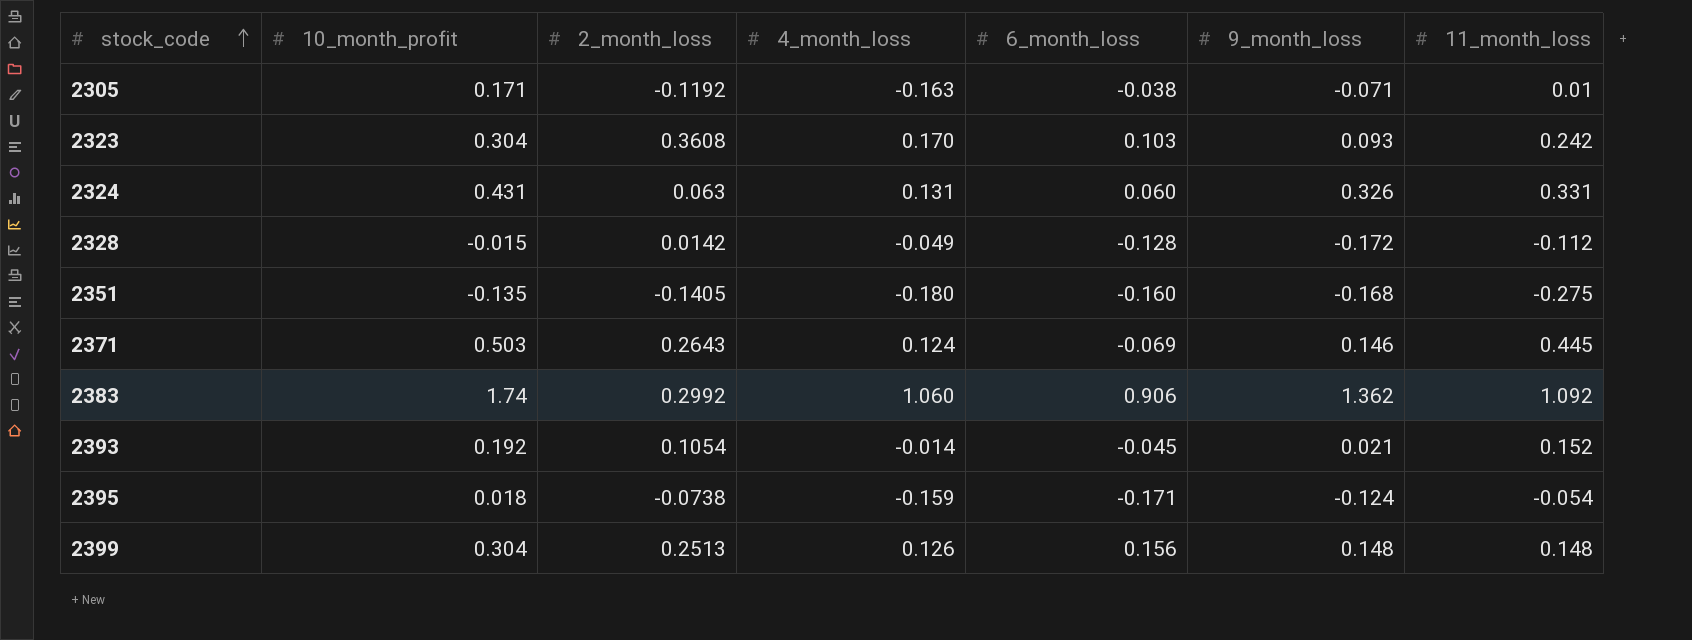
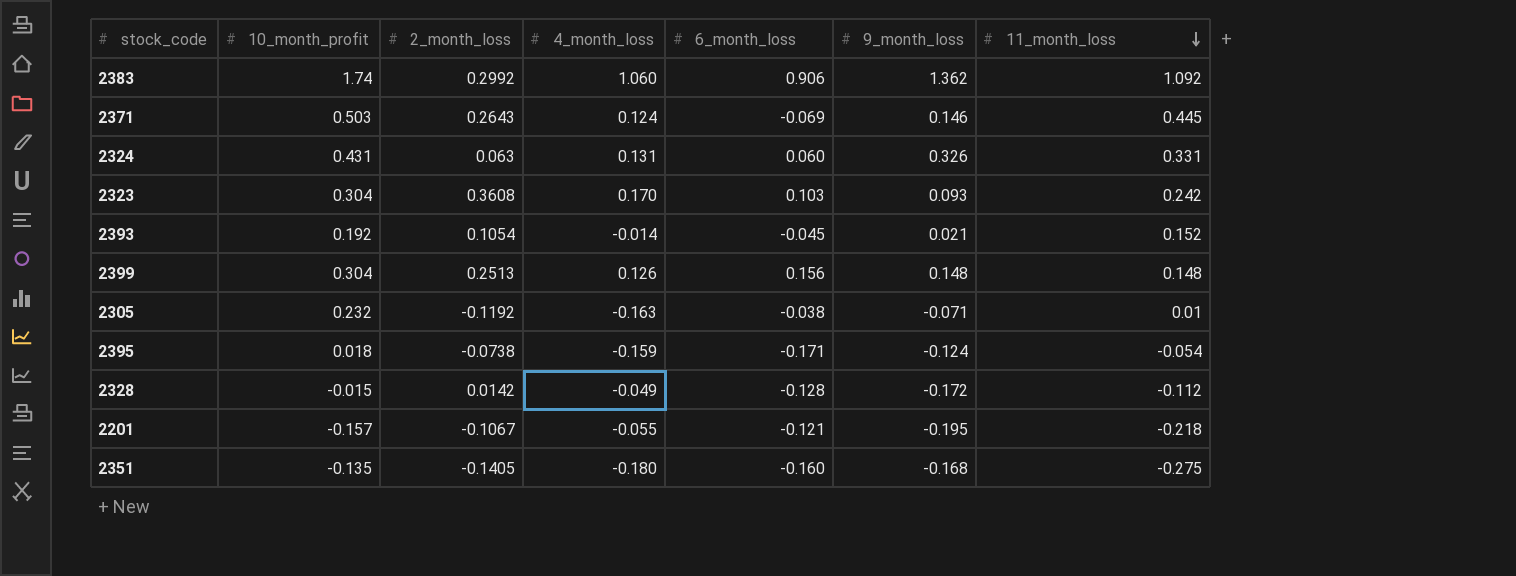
row order: stock_code ascending -> 11_month_loss descending
2305 | 10_month_profit: 0.171 -> 0.232
row 2201: none -> -0.157 | -0.1067 | -0.055 | -0.121 | -0.195 | -0.218

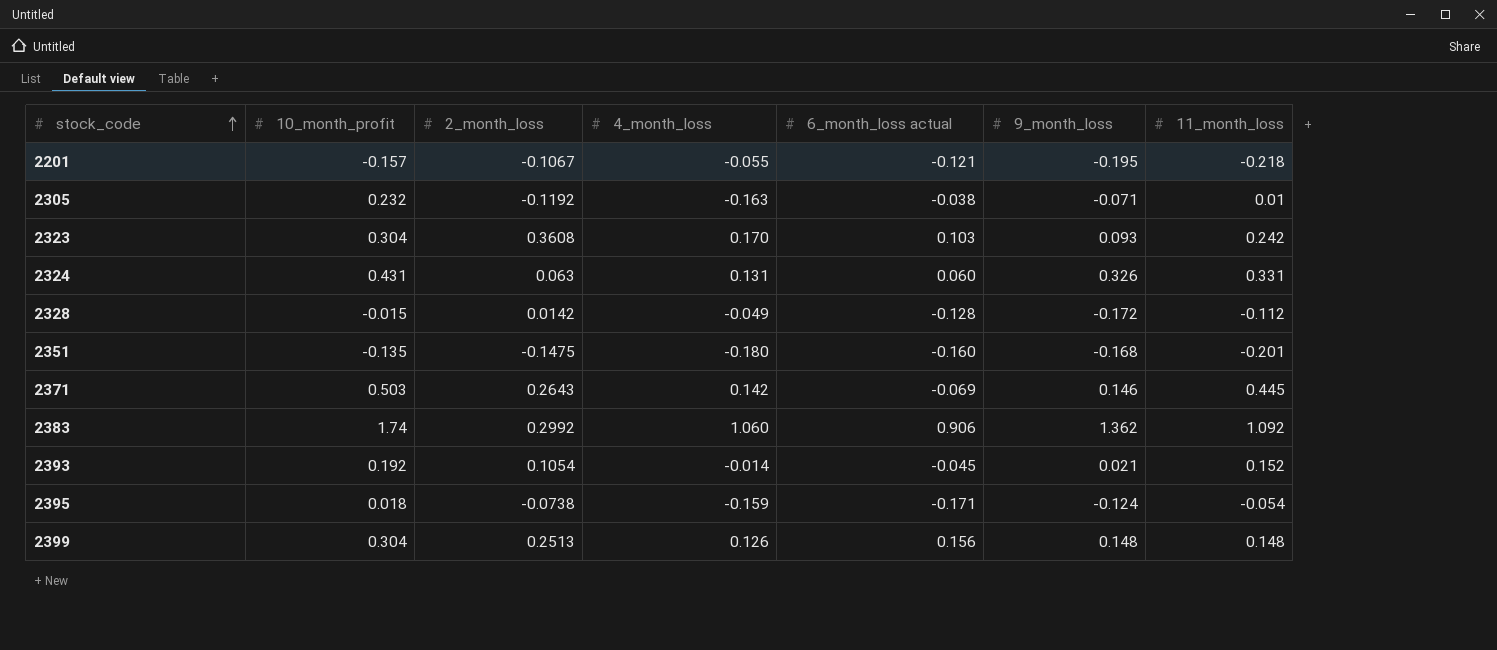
row order: 11_month_loss descending -> stock_code ascending
column name: 6_month_loss -> 6_month_loss actual
2351 | 2_month_loss: -0.1405 -> -0.1475
2351 | 11_month_loss: -0.275 -> -0.201
2371 | 4_month_loss: 0.124 -> 0.142

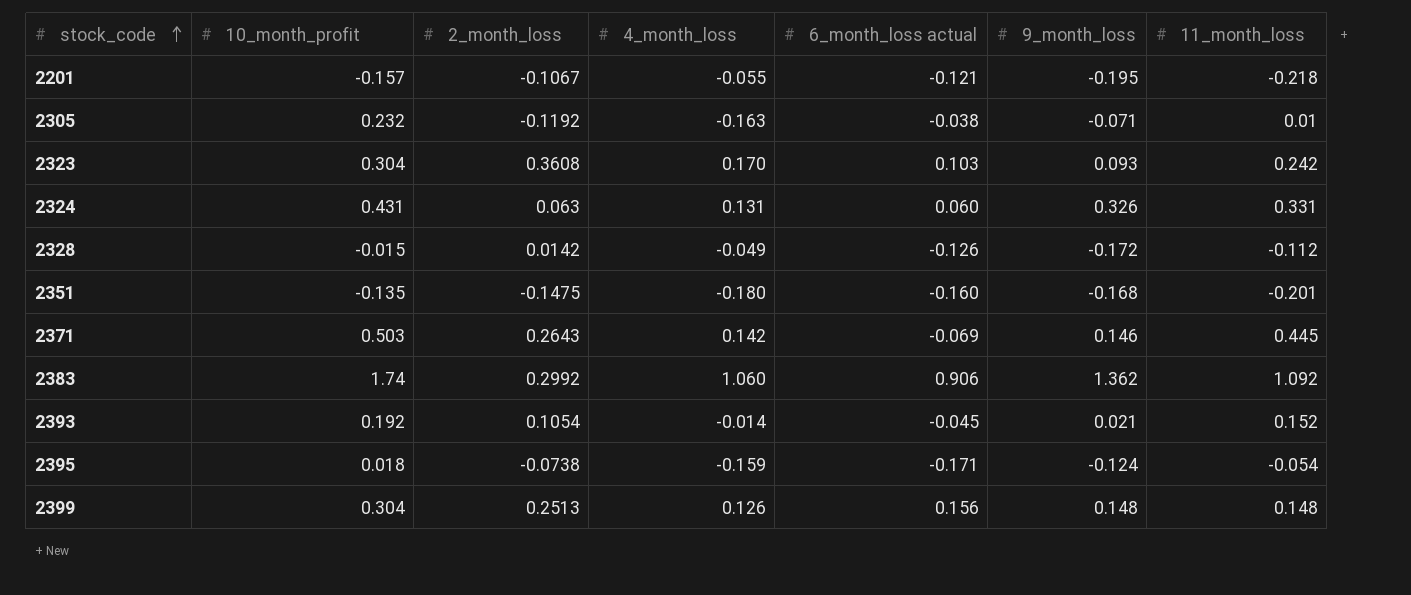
2328 | 6_month_loss actual: -0.128 -> -0.126

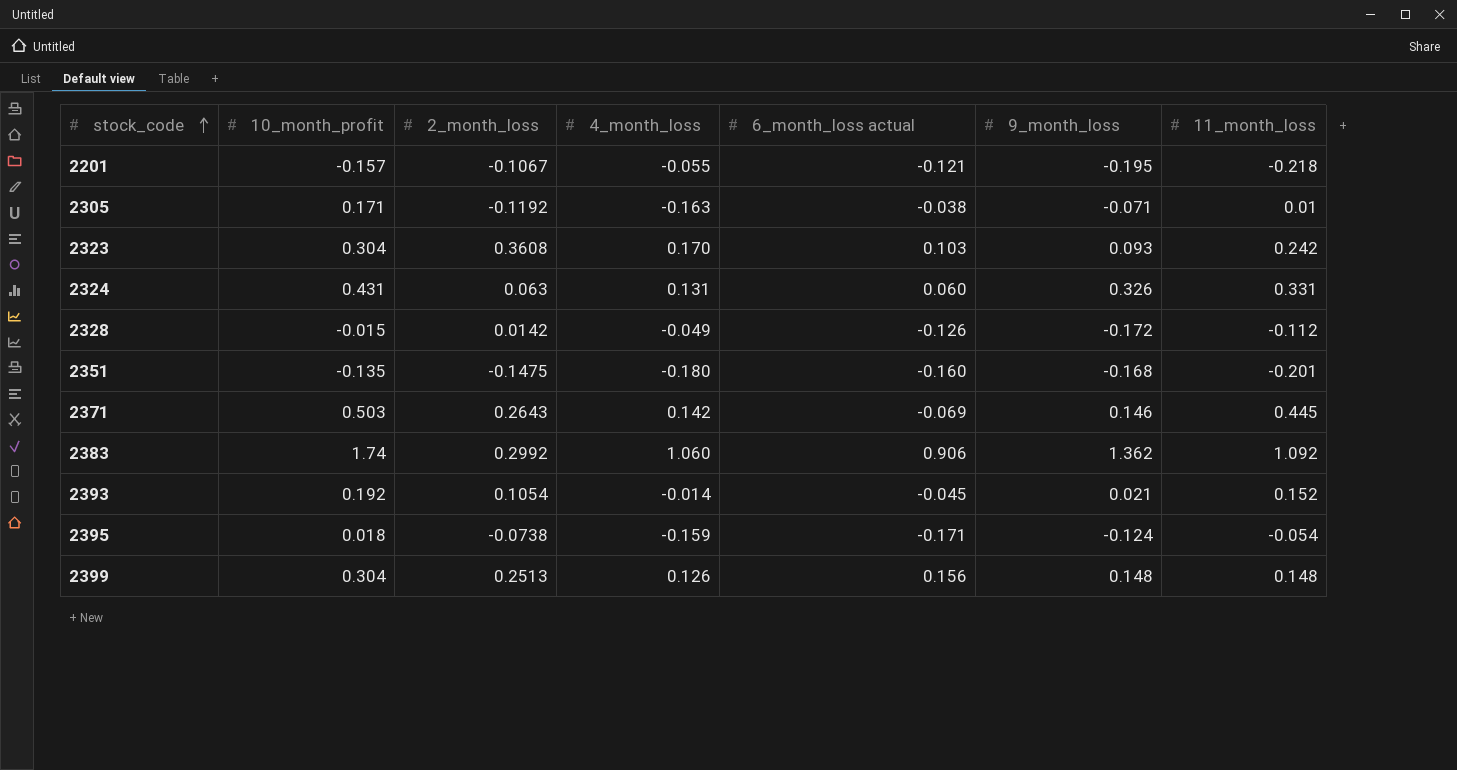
2305 | 10_month_profit: 0.232 -> 0.171

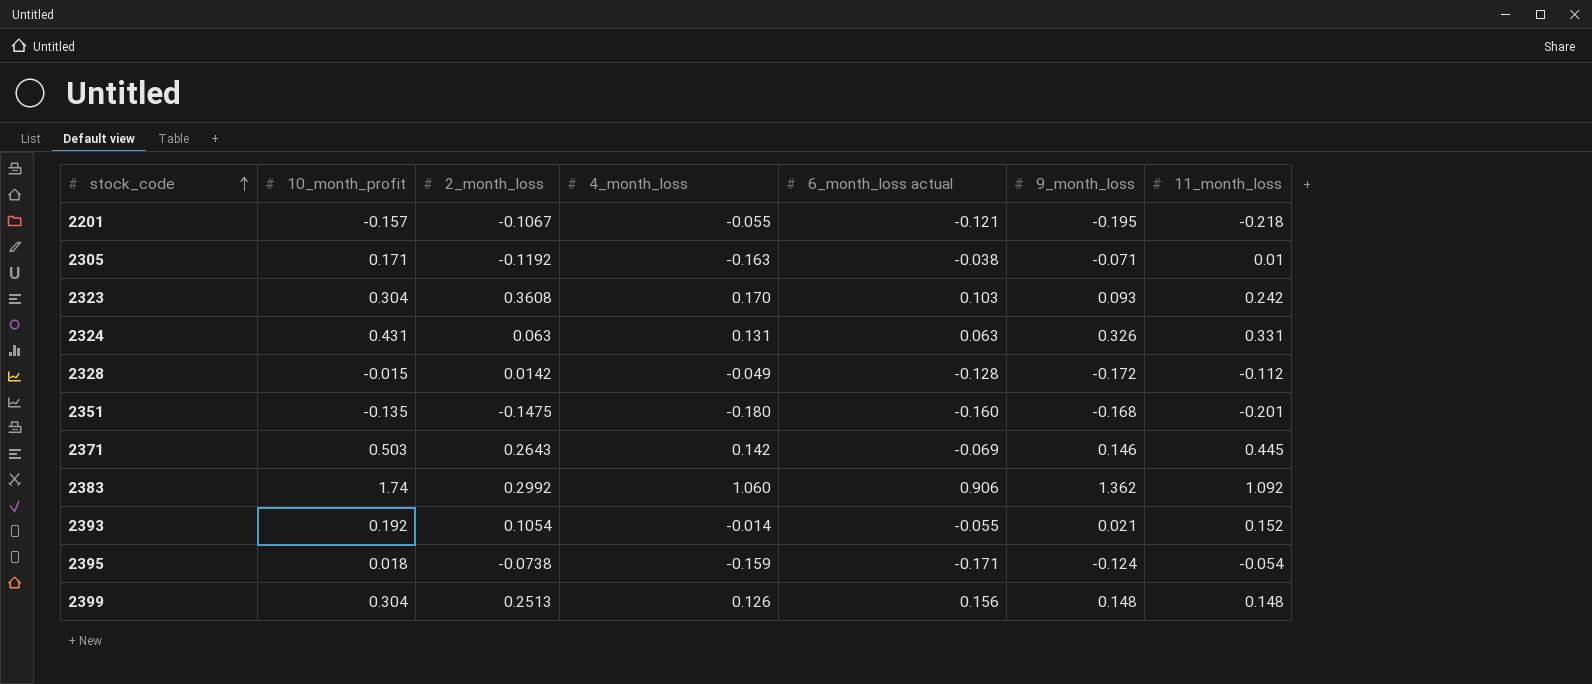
2324 | 6_month_loss actual: 0.060 -> 0.063
2328 | 6_month_loss actual: -0.126 -> -0.128
2393 | 6_month_loss actual: -0.045 -> -0.055

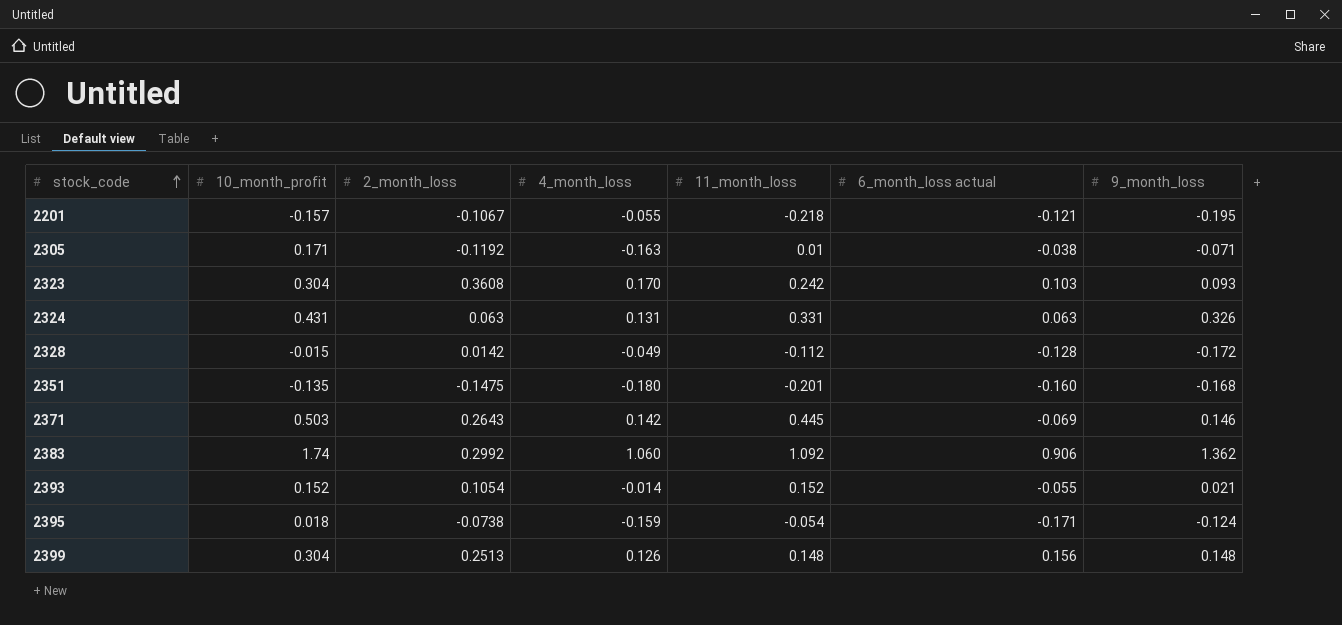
column 11_month_loss | position: 7 -> 5
2393 | 10_month_profit: 0.192 -> 0.152

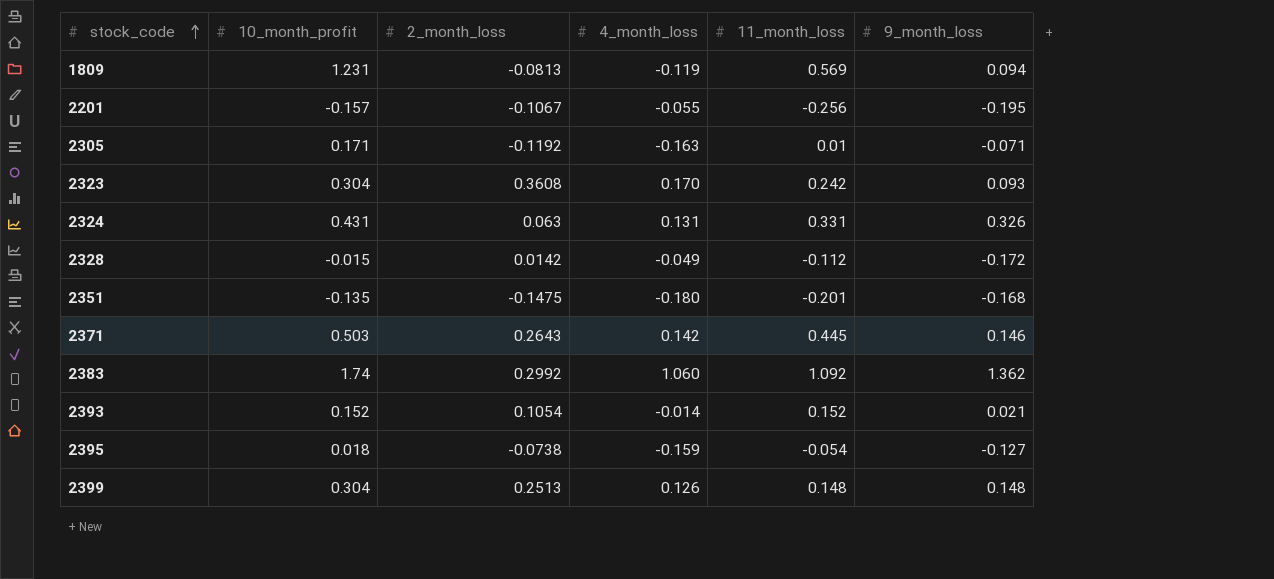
column 6_month_loss actual | position: 6 -> none
row 1809: none -> 1.231 | -0.0813 | -0.119 | 0.569 | 0.094
2201 | 11_month_loss: -0.218 -> -0.256
2395 | 9_month_loss: -0.124 -> -0.127

